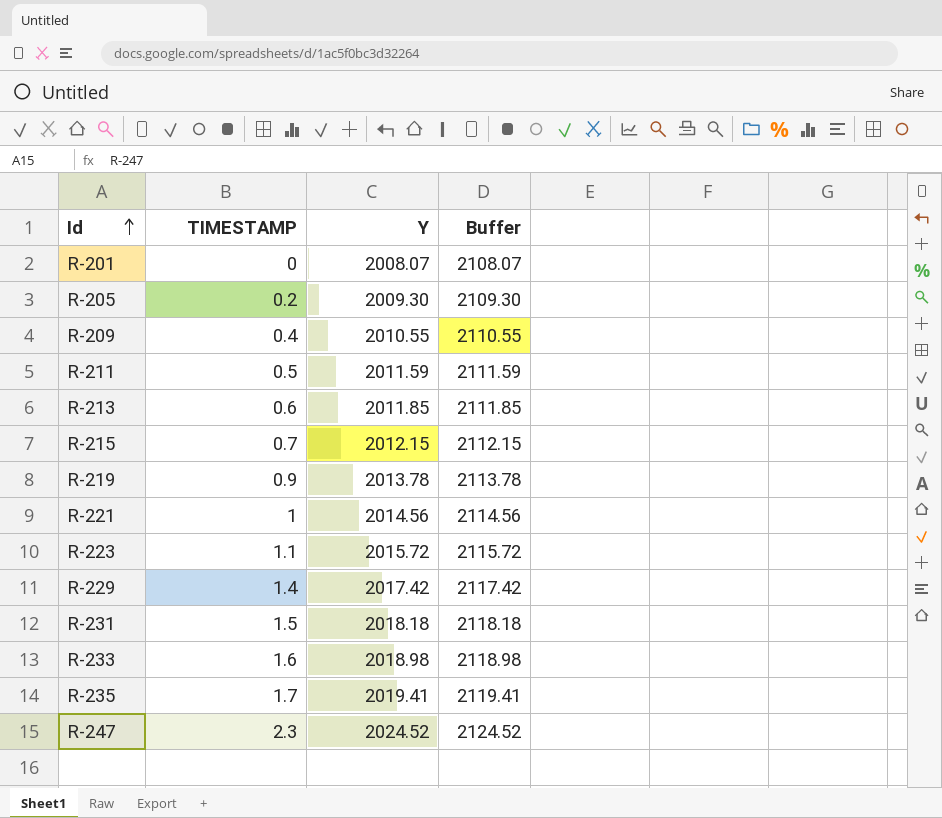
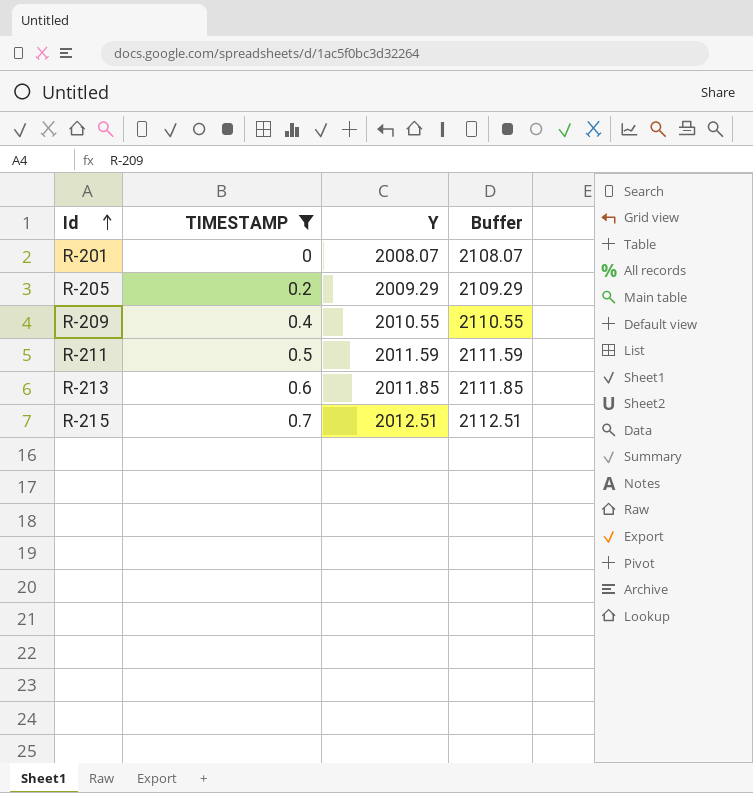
filter: none -> TIMESTAMP <= 0.7
R-205 | Y: 2009.30 -> 2009.29
R-205 | Buffer: 2109.30 -> 2109.29
R-215 | Y: 2012.15 -> 2012.51
R-215 | Buffer: 2112.15 -> 2112.51

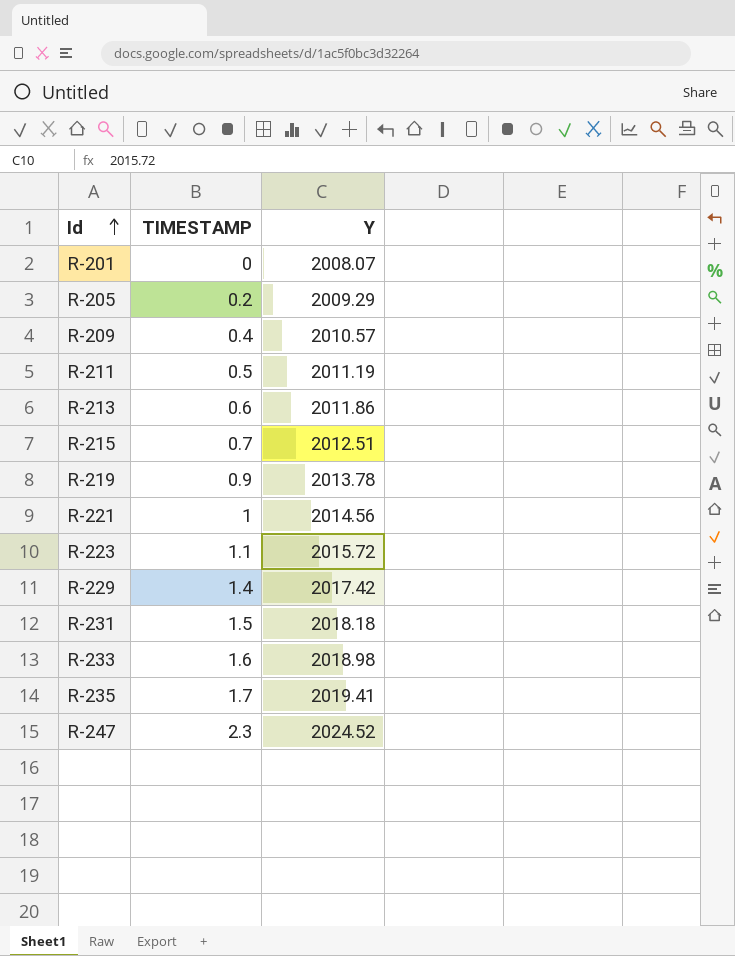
filter: TIMESTAMP <= 0.7 -> none
column Buffer | formula: [Y] + 100 -> none
R-209 | Y: 2010.55 -> 2010.57
R-211 | Y: 2011.59 -> 2011.19
R-213 | Y: 2011.85 -> 2011.86

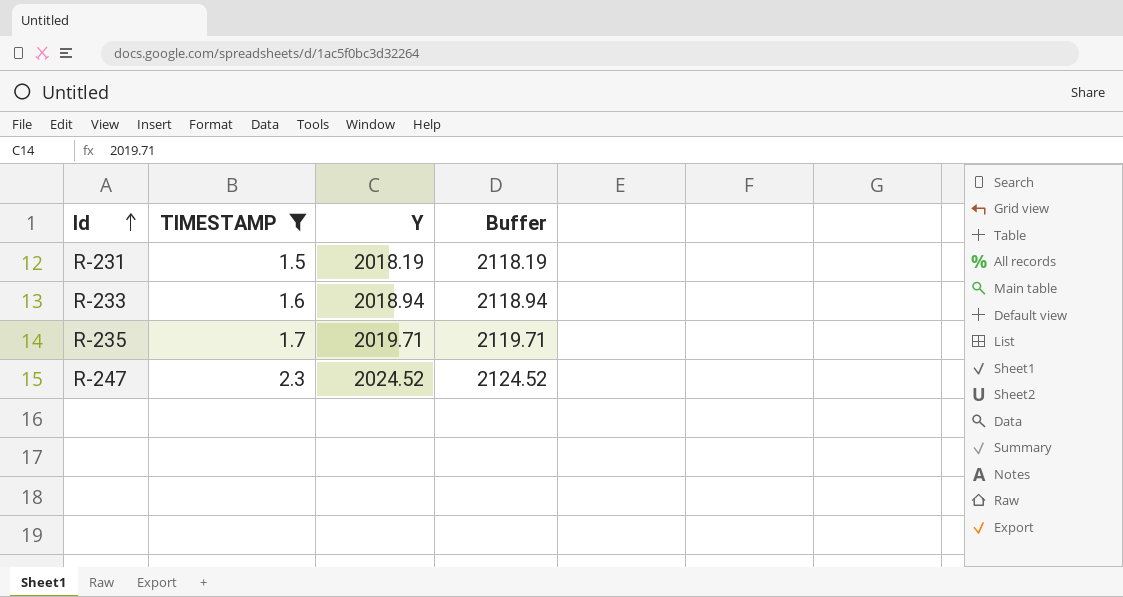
filter: none -> TIMESTAMP >= 1.5
column Buffer | formula: none -> [Y] + 100
R-231 | Y: 2018.18 -> 2018.19
R-233 | Y: 2018.98 -> 2018.94
R-235 | Y: 2019.41 -> 2019.71

